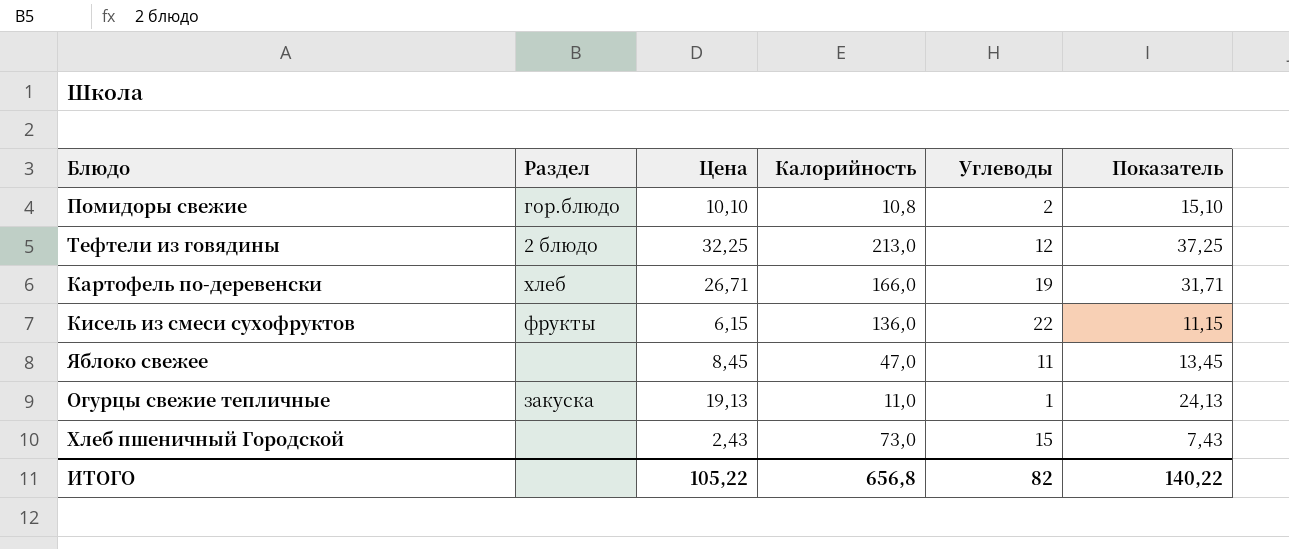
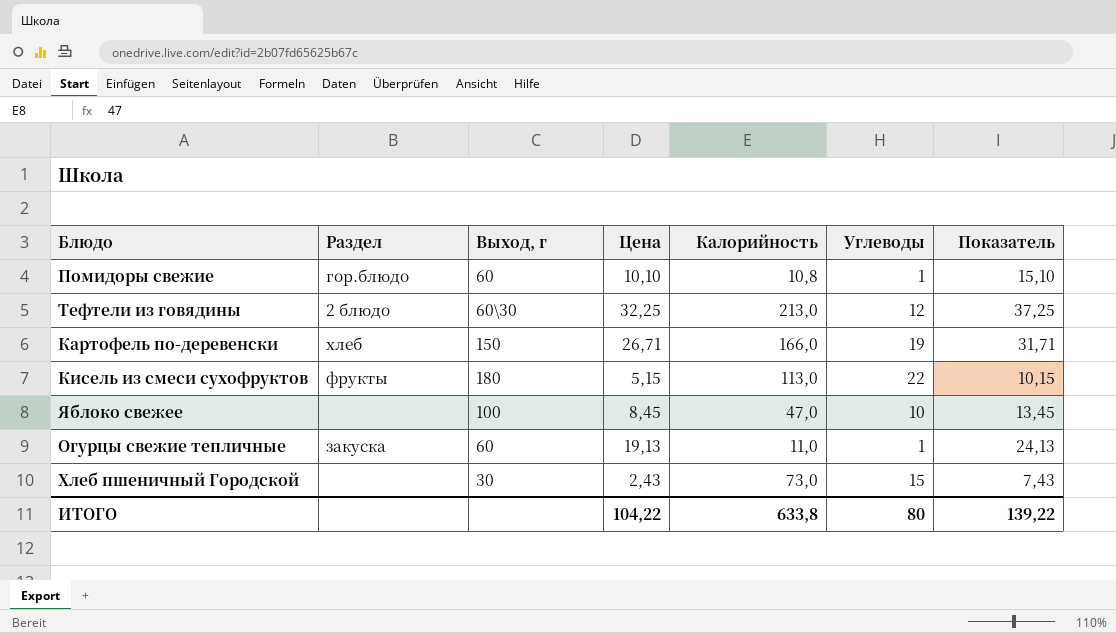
column Выход, г | position: none -> 3
Помидоры свежие | Углеводы: 2 -> 1
Кисель из смеси сухофруктов | Цена: 6,15 -> 5,15
Кисель из смеси сухофруктов | Калорийность: 136,0 -> 113,0
Кисель из смеси сухофруктов | Показатель: 11,15 -> 10,15
Яблоко свежее | Углеводы: 11 -> 10
ИТОГО | Цена: 105,22 -> 104,22
ИТОГО | Калорийность: 656,8 -> 633,8
ИТОГО | Углеводы: 82 -> 80
ИТОГО | Показатель: 140,22 -> 139,22

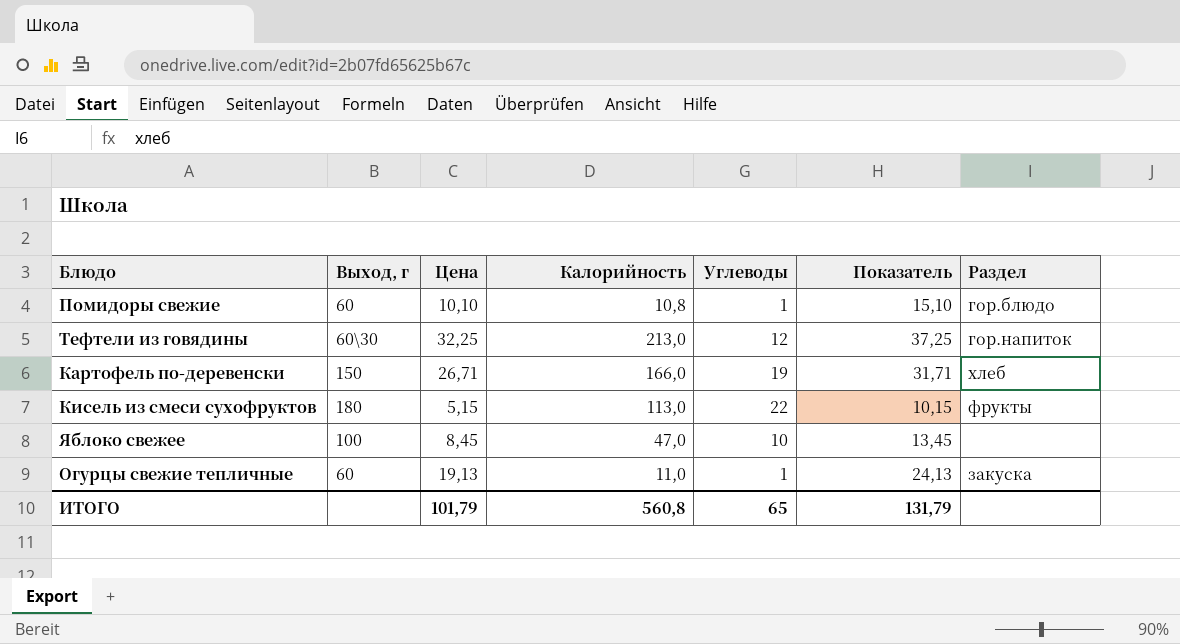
column Раздел | position: 2 -> 7
row Хлеб пшеничный Городской: none | 30 | 2,43 | 73,0 | 15 | 7,43 -> none
Тефтели из говядины | Раздел: 2 блюдо -> гор.напиток
ИТОГО | Цена: 104,22 -> 101,79
ИТОГО | Калорийность: 633,8 -> 560,8
ИТОГО | Углеводы: 80 -> 65
ИТОГО | Показатель: 139,22 -> 131,79

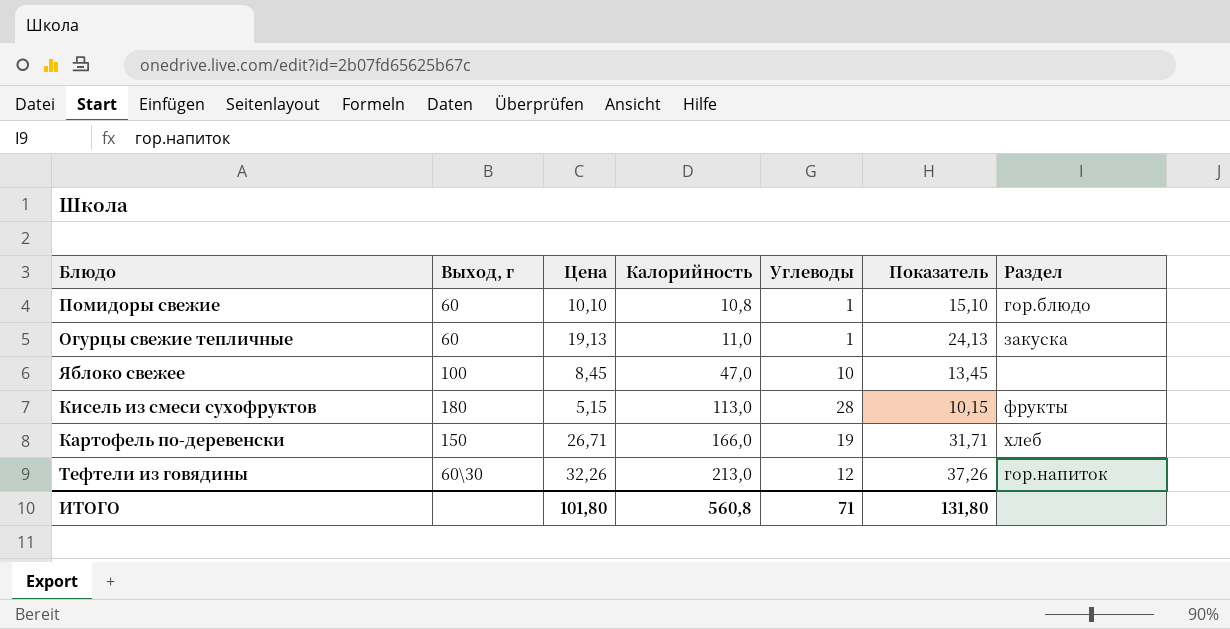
row order: none -> Калорийность ascending
Кисель из смеси сухофруктов | Углеводы: 22 -> 28
Тефтели из говядины | Цена: 32,25 -> 32,26
Тефтели из говядины | Показатель: 37,25 -> 37,26
ИТОГО | Цена: 101,79 -> 101,80
ИТОГО | Углеводы: 65 -> 71
ИТОГО | Показатель: 131,79 -> 131,80

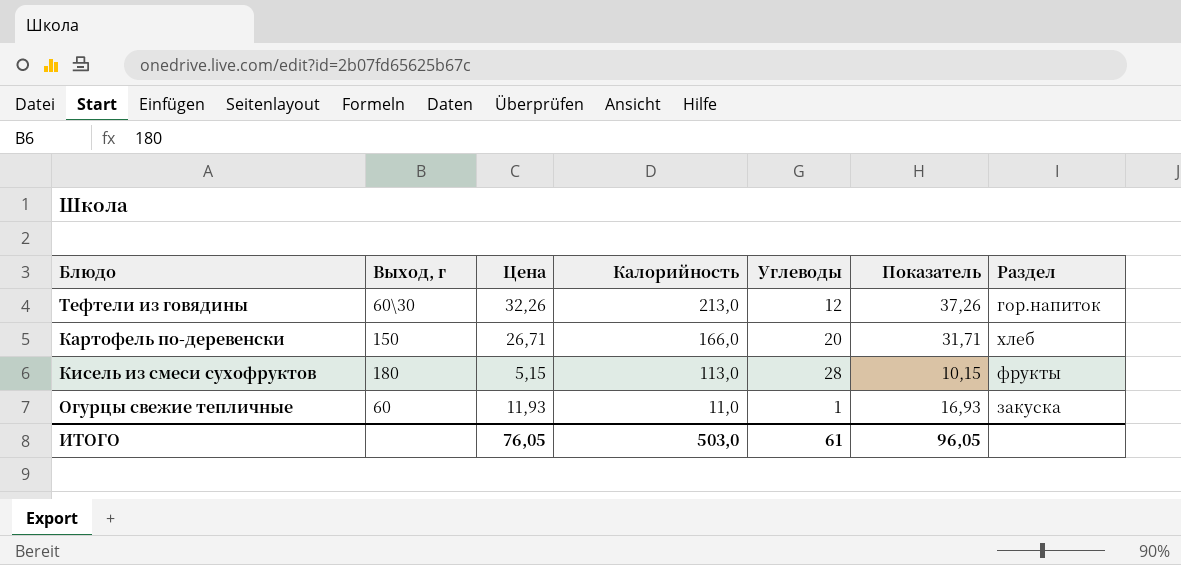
row order: Калорийность ascending -> Калорийность descending
row Помидоры свежие: 60 | 10,10 | 10,8 | 1 | 15,10 | гор.блюдо -> none
row Яблоко свежее: 100 | 8,45 | 47,0 | 10 | 13,45 | none -> none
Картофель по-деревенски | Углеводы: 19 -> 20
Огурцы свежие тепличные | Цена: 19,13 -> 11,93
Огурцы свежие тепличные | Показатель: 24,13 -> 16,93
ИТОГО | Цена: 101,80 -> 76,05
ИТОГО | Калорийность: 560,8 -> 503,0
ИТОГО | Углеводы: 71 -> 61
ИТОГО | Показатель: 131,80 -> 96,05

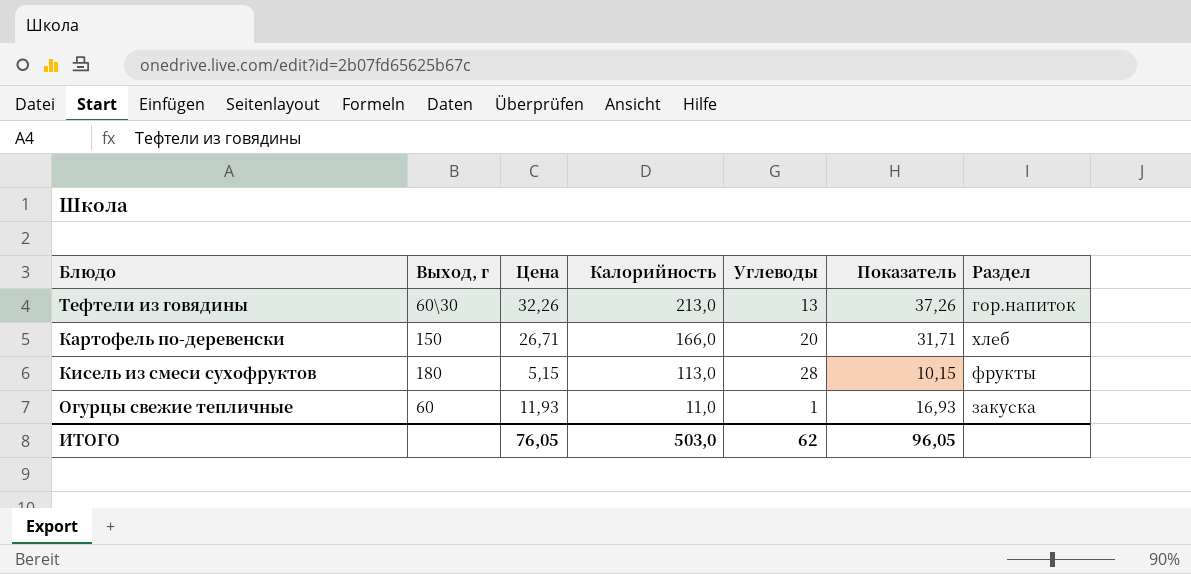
Тефтели из говядины | Углеводы: 12 -> 13
ИТОГО | Углеводы: 61 -> 62

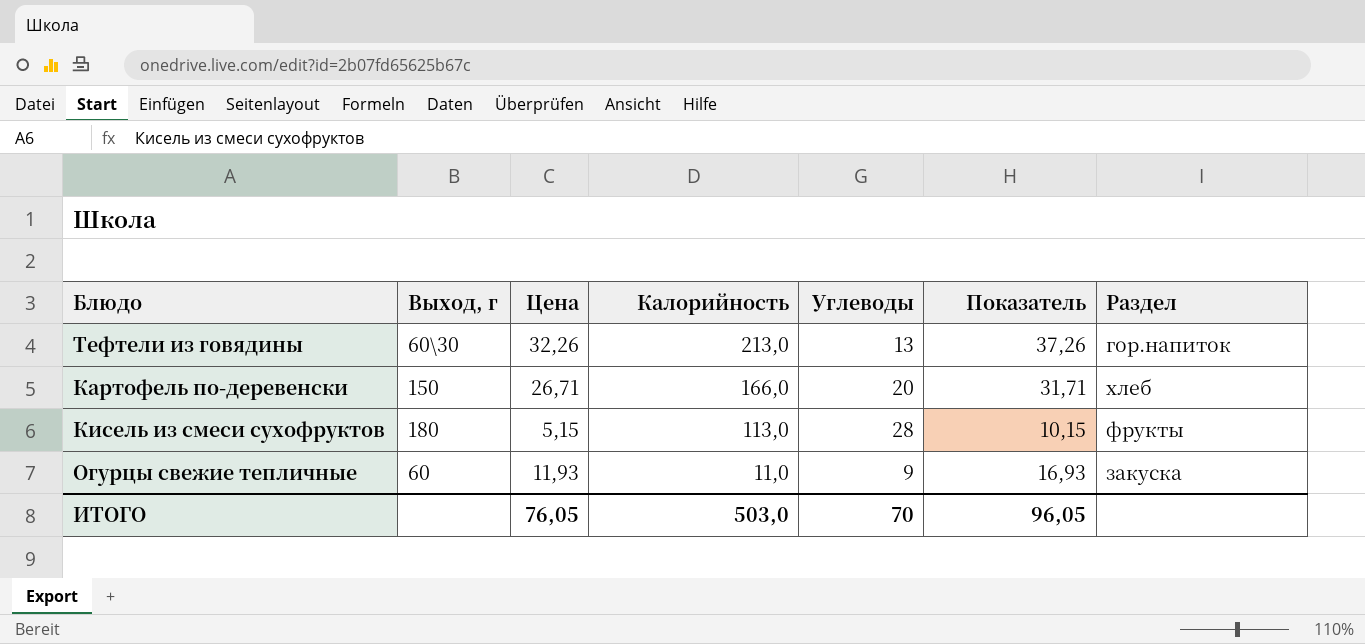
Огурцы свежие тепличные | Углеводы: 1 -> 9
ИТОГО | Углеводы: 62 -> 70

